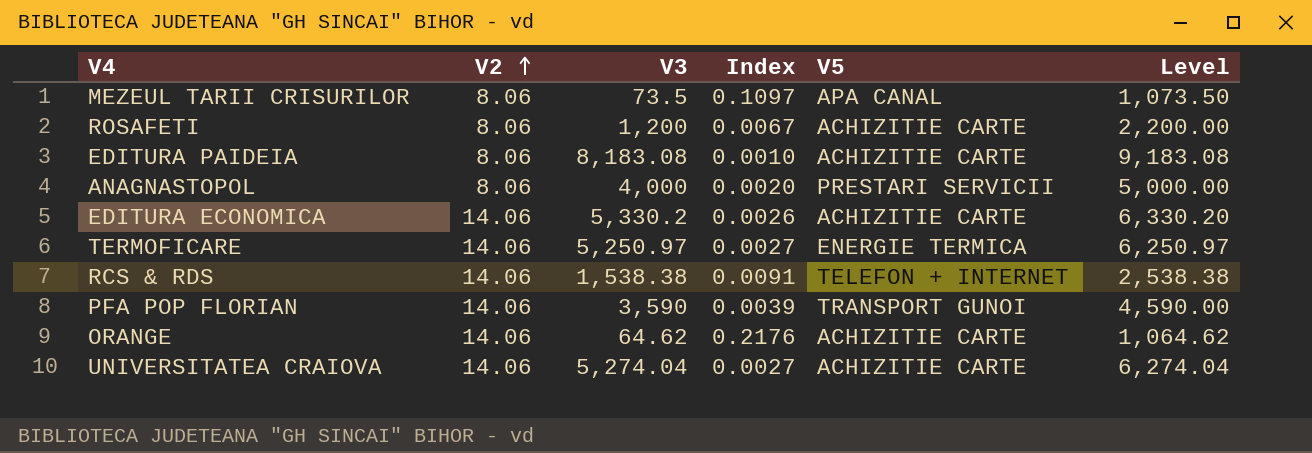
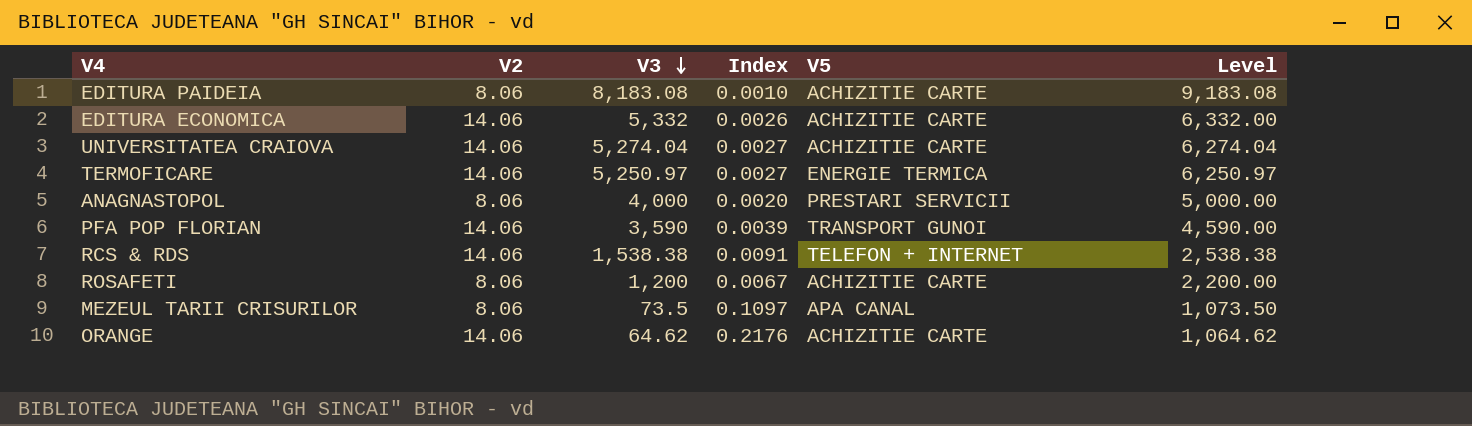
row order: V2 ascending -> V3 descending
EDITURA ECONOMICA | V3: 5,330.2 -> 5,332
EDITURA ECONOMICA | Level: 6,330.20 -> 6,332.00

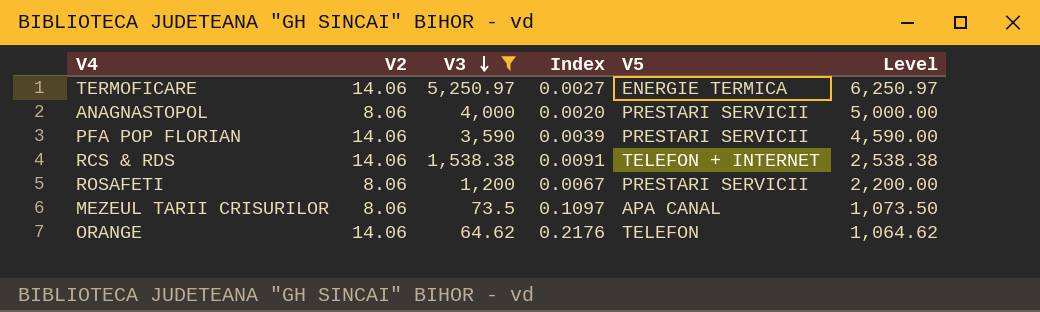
filter: none -> V3 <= 5,250.97
PFA POP FLORIAN | V5: TRANSPORT GUNOI -> PRESTARI SERVICII
ROSAFETI | V5: ACHIZITIE CARTE -> PRESTARI SERVICII
ORANGE | V5: ACHIZITIE CARTE -> TELEFON

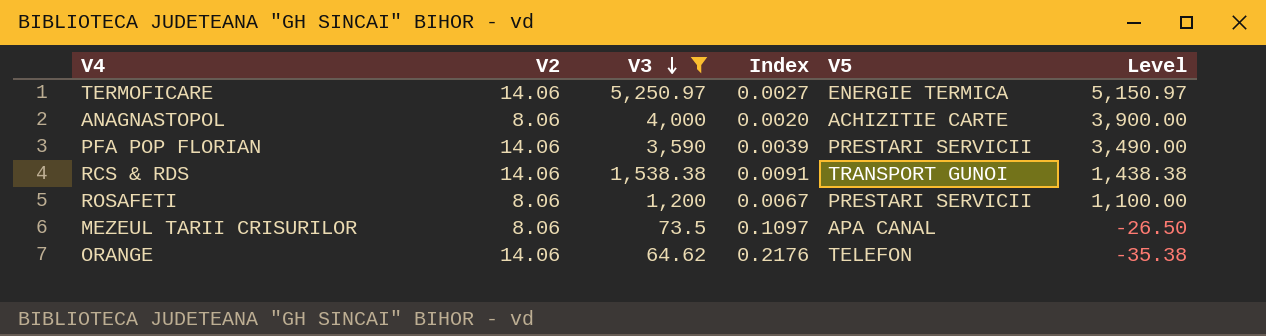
column Level | formula: [V3] + 1000 -> [V3] - 100
ANAGNASTOPOL | V5: PRESTARI SERVICII -> ACHIZITIE CARTE
RCS & RDS | V5: TELEFON + INTERNET -> TRANSPORT GUNOI

